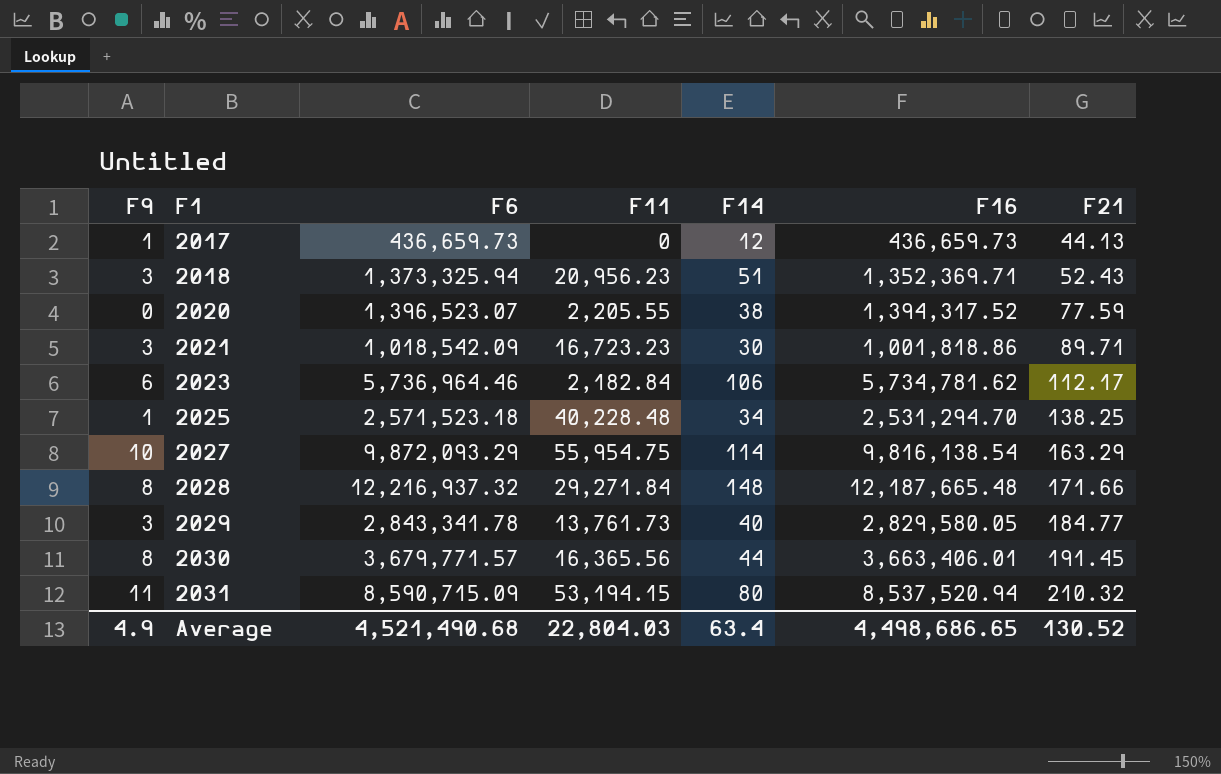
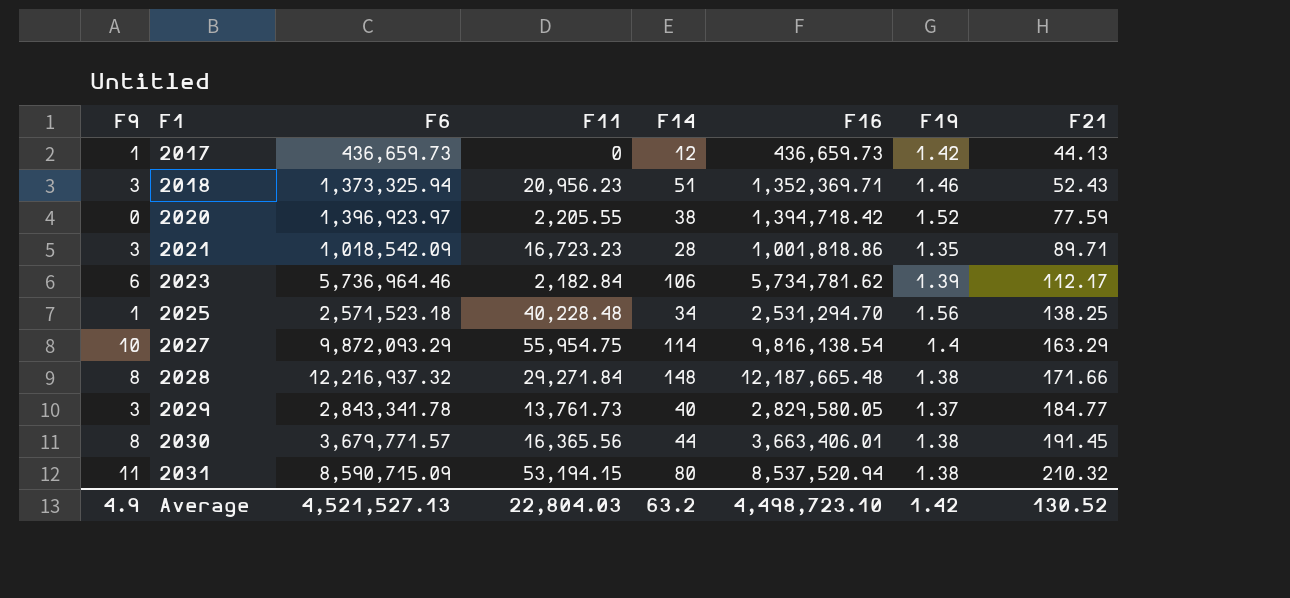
column F19 | position: none -> 7
2020 | F6: 1,396,523.07 -> 1,396,923.97
2020 | F16: 1,394,317.52 -> 1,394,718.42
2021 | F14: 30 -> 28
Average | F6: 4,521,490.68 -> 4,521,527.13
Average | F14: 63.4 -> 63.2
Average | F16: 4,498,686.65 -> 4,498,723.10

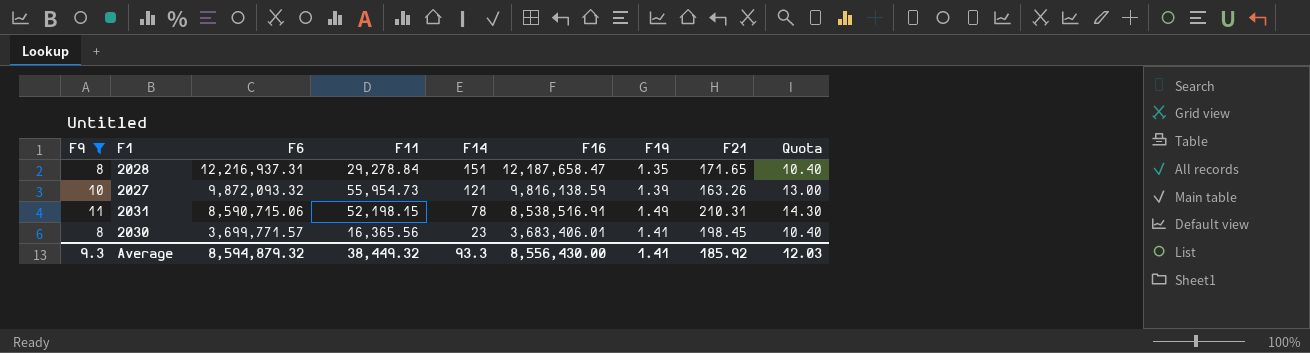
filter: none -> F9 >= 8
row order: F1 ascending -> F6 descending
column Quota | formula: none -> [F9] * 1.3
2028 | F6: 12,216,937.32 -> 12,216,937.31
2028 | F11: 29,271.84 -> 29,278.84
2028 | F14: 148 -> 151
2028 | F16: 12,187,665.48 -> 12,187,658.47
2028 | F19: 1.38 -> 1.35
2028 | F21: 171.66 -> 171.65
2027 | F6: 9,872,093.29 -> 9,872,093.32
2027 | F11: 55,954.75 -> 55,954.73
2027 | F14: 114 -> 121
2027 | F16: 9,816,138.54 -> 9,816,138.59
2027 | F19: 1.4 -> 1.39
2027 | F21: 163.29 -> 163.26
2031 | F6: 8,590,715.09 -> 8,590,715.06
2031 | F11: 53,194.15 -> 52,198.15
2031 | F14: 80 -> 78
2031 | F16: 8,537,520.94 -> 8,538,516.91
2031 | F19: 1.38 -> 1.49
2031 | F21: 210.32 -> 210.31
2030 | F6: 3,679,771.57 -> 3,699,771.57
2030 | F14: 44 -> 23
2030 | F16: 3,663,406.01 -> 3,683,406.01
2030 | F19: 1.38 -> 1.41
2030 | F21: 191.45 -> 198.45
Average | F9: 4.9 -> 9.3
Average | F6: 4,521,527.13 -> 8,594,879.32
Average | F11: 22,804.03 -> 38,449.32
Average | F14: 63.2 -> 93.3
Average | F16: 4,498,723.10 -> 8,556,430.00
Average | F19: 1.42 -> 1.41
Average | F21: 130.52 -> 185.92

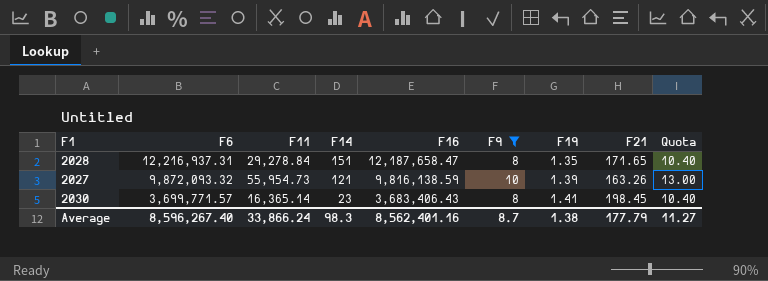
column F9 | position: 1 -> 6
row 2031: 11 | 8,590,715.06 | 52,198.15 | 78 | 8,538,516.91 | 1.49 | 210.31 | 14.30 -> none
2030 | F11: 16,365.56 -> 16,365.14
2030 | F16: 3,683,406.01 -> 3,683,406.43
Average | F6: 8,594,879.32 -> 8,596,267.40
Average | F11: 38,449.32 -> 33,866.24
Average | F14: 93.3 -> 98.3
Average | F16: 8,556,430.00 -> 8,562,401.16
Average | F9: 9.3 -> 8.7
Average | F19: 1.41 -> 1.38
Average | F21: 185.92 -> 177.79
Average | Quota: 12.03 -> 11.27

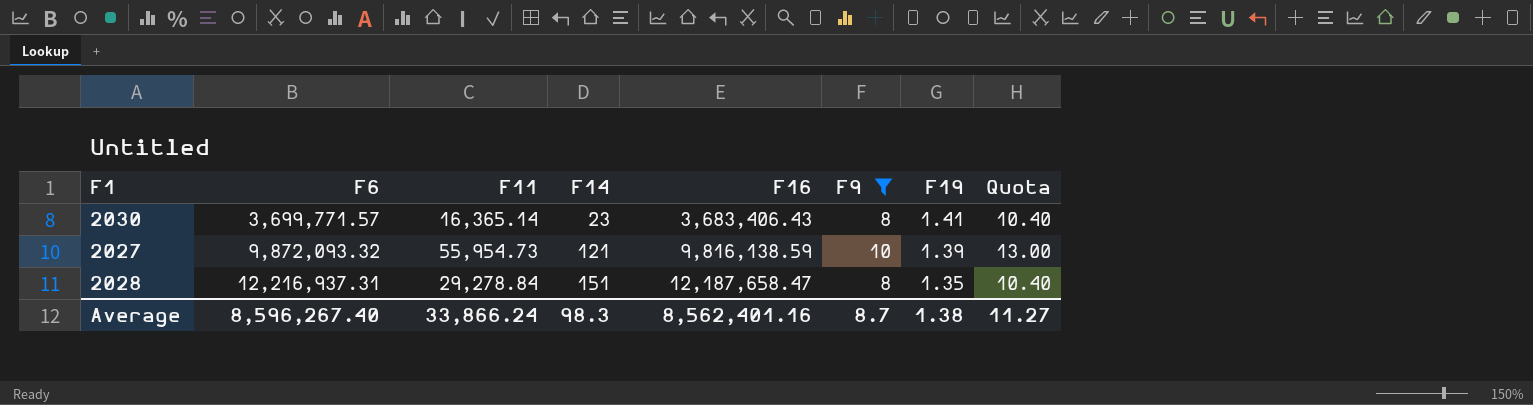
row order: F6 descending -> F6 ascending
column F21 | position: 8 -> none

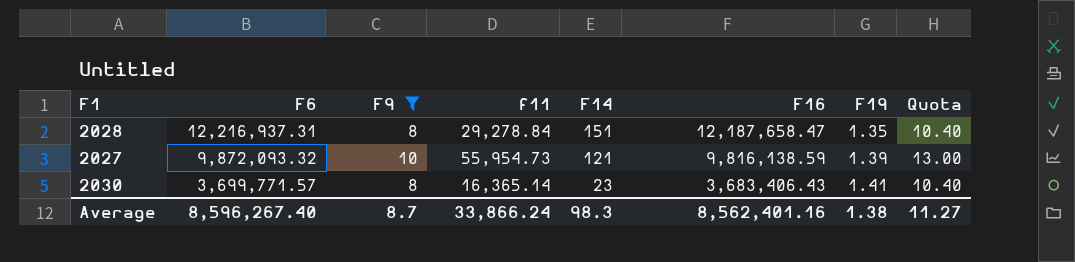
row order: F6 ascending -> F6 descending
column F9 | position: 6 -> 3
column name: F11 -> f11

